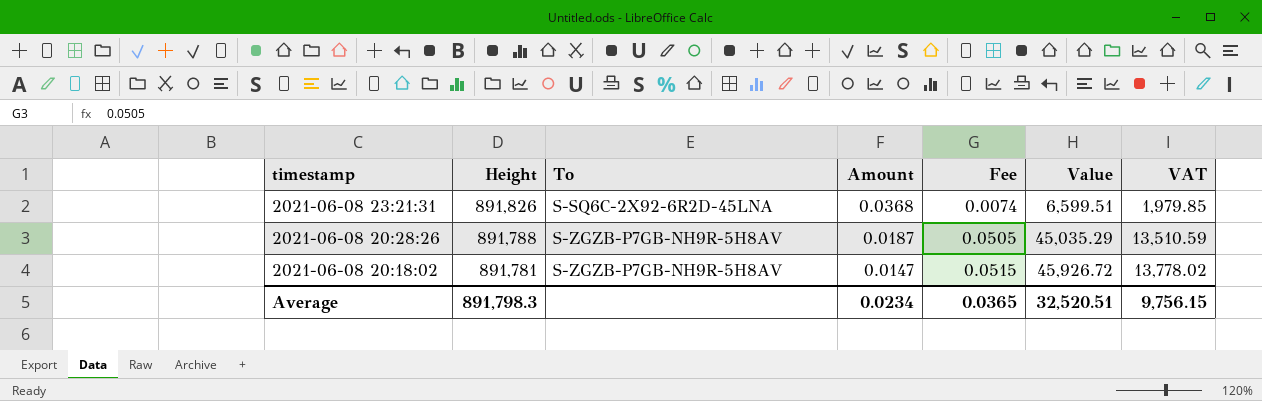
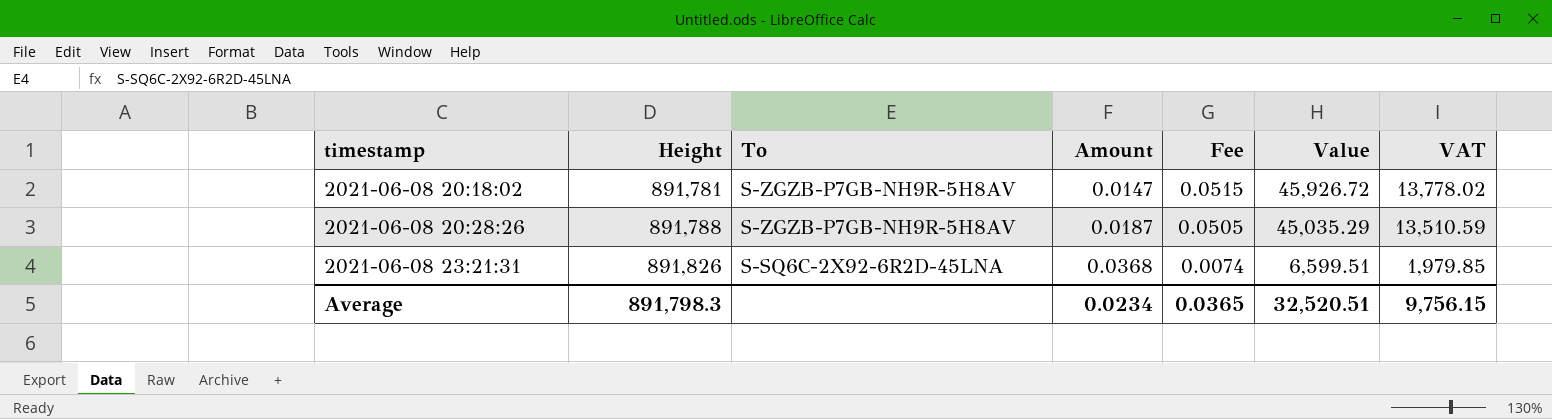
row order: timestamp descending -> timestamp ascending

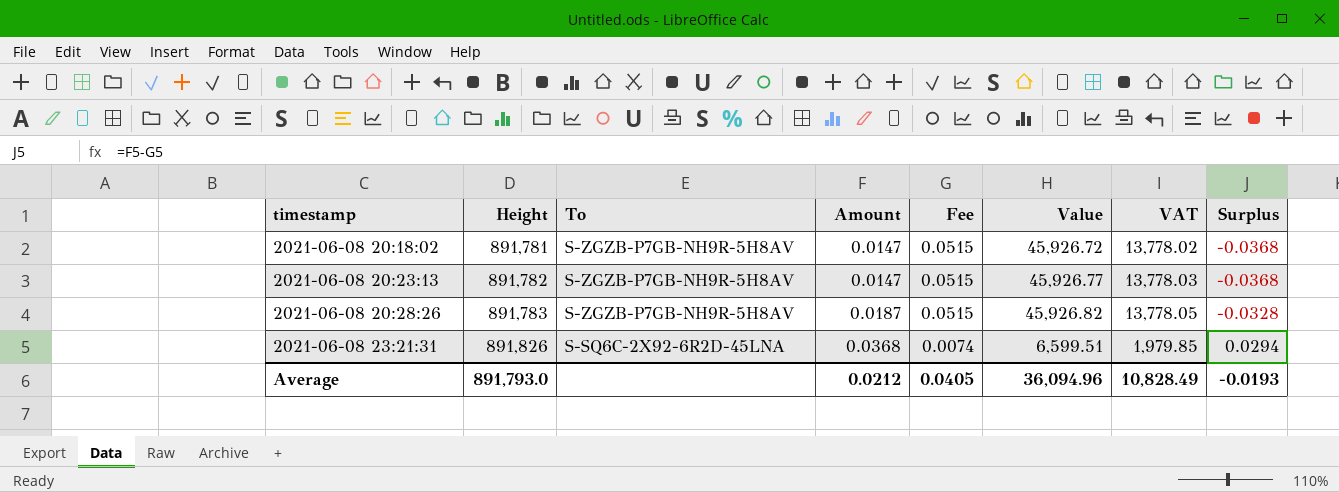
column Surplus | formula: none -> [Amount] - [Fee]
row 2021-06-08 20:23:13: none -> 891,782 | S-ZGZB-P7GB-NH9R-5H8AV | 0.0147 | 0.0515 | 45,926.77 | 13,778.03 | -0.0368
2021-06-08 20:28:26 | Height: 891,788 -> 891,783
2021-06-08 20:28:26 | Fee: 0.0505 -> 0.0515
2021-06-08 20:28:26 | Value: 45,035.29 -> 45,926.82
2021-06-08 20:28:26 | VAT: 13,510.59 -> 13,778.05
Average | Height: 891,798.3 -> 891,793.0
Average | Amount: 0.0234 -> 0.0212
Average | Fee: 0.0365 -> 0.0405
Average | Value: 32,520.51 -> 36,094.96
Average | VAT: 9,756.15 -> 10,828.49

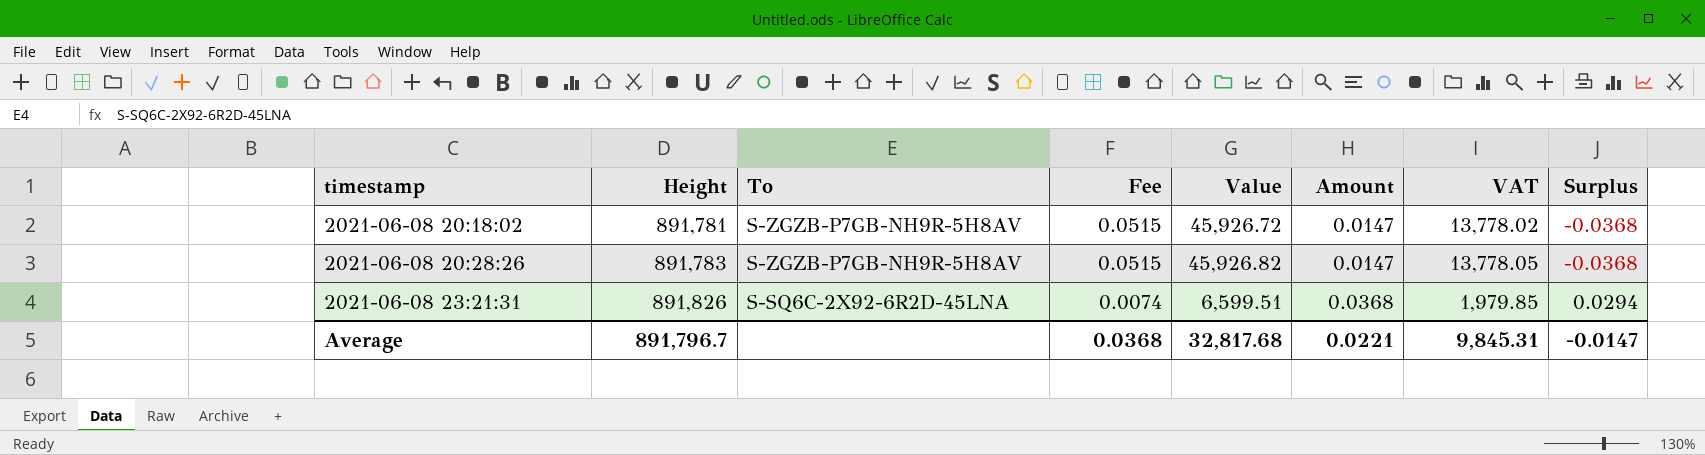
column Amount | position: 4 -> 6
row 2021-06-08 20:23:13: 891,782 | S-ZGZB-P7GB-NH9R-5H8AV | 0.0147 | 0.0515 | 45,926.77 | 13,778.03 | -0.0368 -> none
2021-06-08 20:28:26 | Amount: 0.0187 -> 0.0147
2021-06-08 20:28:26 | Surplus: -0.0328 -> -0.0368
Average | Height: 891,793.0 -> 891,796.7
Average | Fee: 0.0405 -> 0.0368
Average | Value: 36,094.96 -> 32,817.68
Average | Amount: 0.0212 -> 0.0221
Average | VAT: 10,828.49 -> 9,845.31
Average | Surplus: -0.0193 -> -0.0147

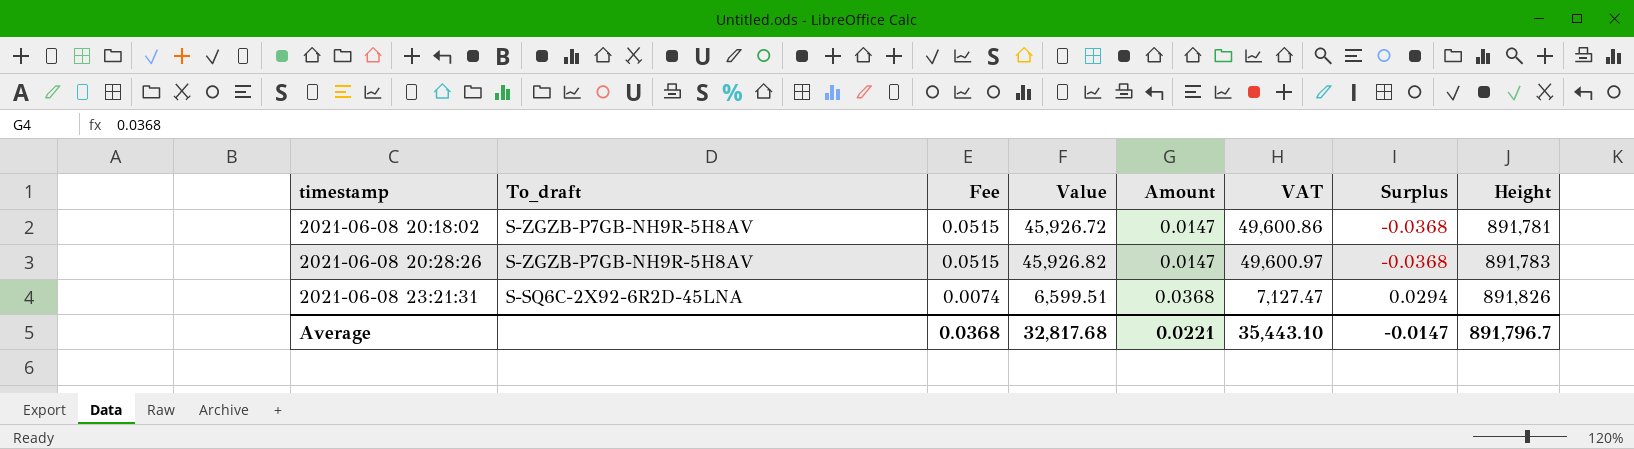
column name: To -> To_draft
column VAT | formula: [Value] * 0.3 -> [Value] * 1.08
column Height | position: 2 -> 8
Average | VAT: 9,845.31 -> 35,443.10

